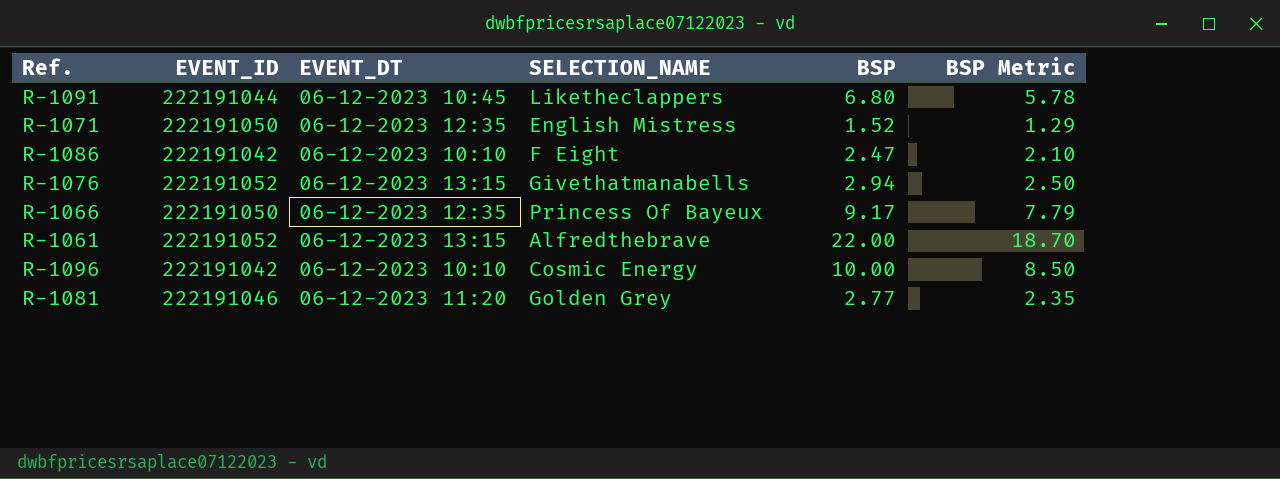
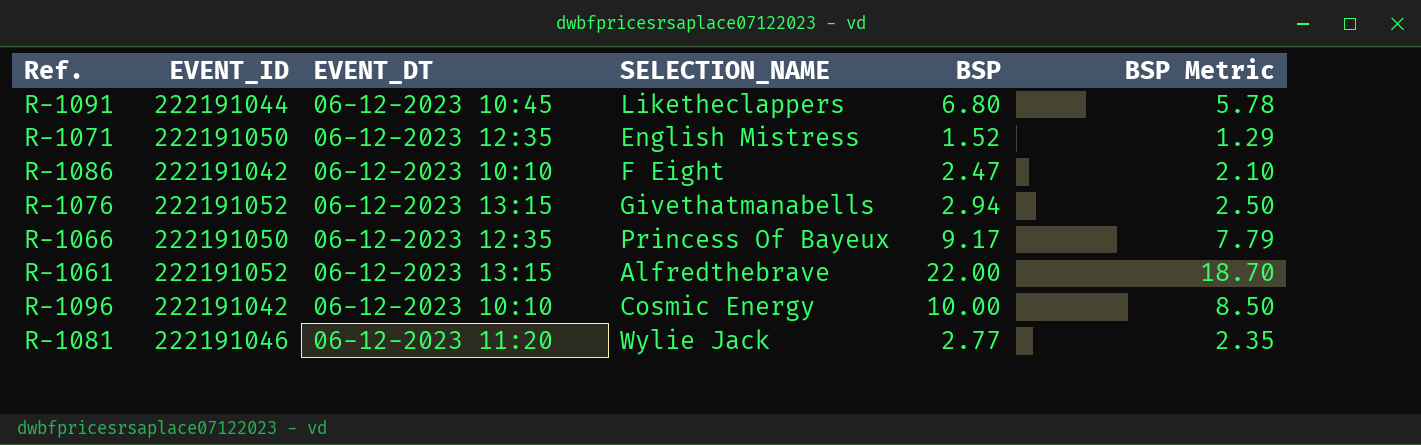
R-1081 | SELECTION_NAME: Golden Grey -> Wylie Jack

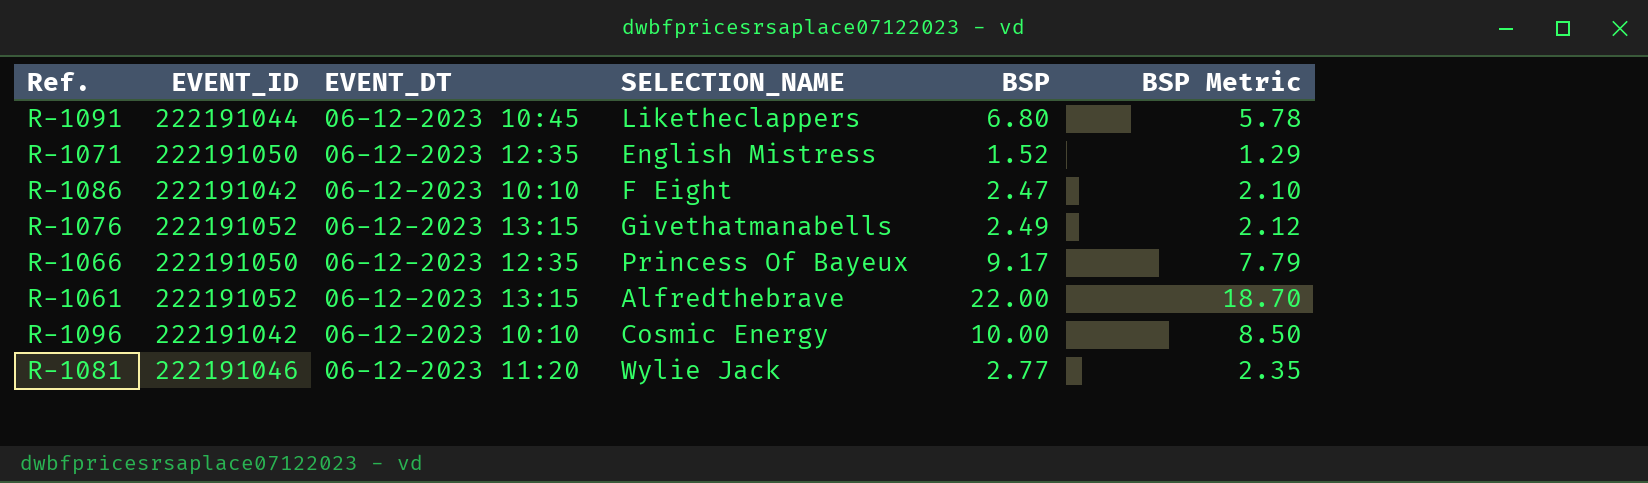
R-1076 | BSP: 2.94 -> 2.49
R-1076 | BSP Metric: 2.50 -> 2.12

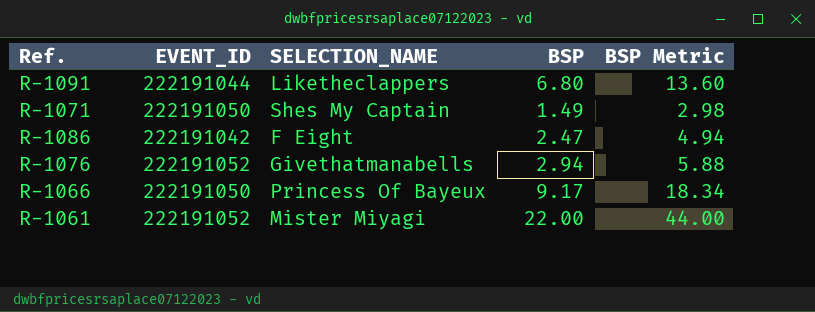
column EVENT_DT | position: 3 -> none
column BSP Metric | formula: [BSP] * 0.85 -> [BSP] * 2
row R-1096: 222191042 | 06-12-2023 10:10 | Cosmic Energy | 10.00 | 8.50 -> none
row R-1081: 222191046 | 06-12-2023 11:20 | Wylie Jack | 2.77 | 2.35 -> none
R-1071 | SELECTION_NAME: English Mistress -> Shes My Captain
R-1071 | BSP: 1.52 -> 1.49
R-1076 | BSP: 2.49 -> 2.94
R-1061 | SELECTION_NAME: Alfredthebrave -> Mister Miyagi

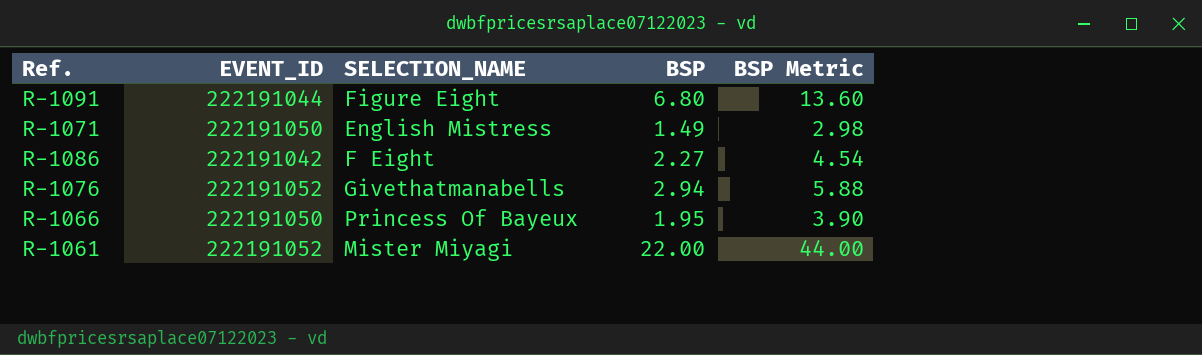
R-1091 | SELECTION_NAME: Liketheclappers -> Figure Eight
R-1071 | SELECTION_NAME: Shes My Captain -> English Mistress
R-1086 | BSP: 2.47 -> 2.27
R-1086 | BSP Metric: 4.94 -> 4.54
R-1066 | BSP: 9.17 -> 1.95
R-1066 | BSP Metric: 18.34 -> 3.90

